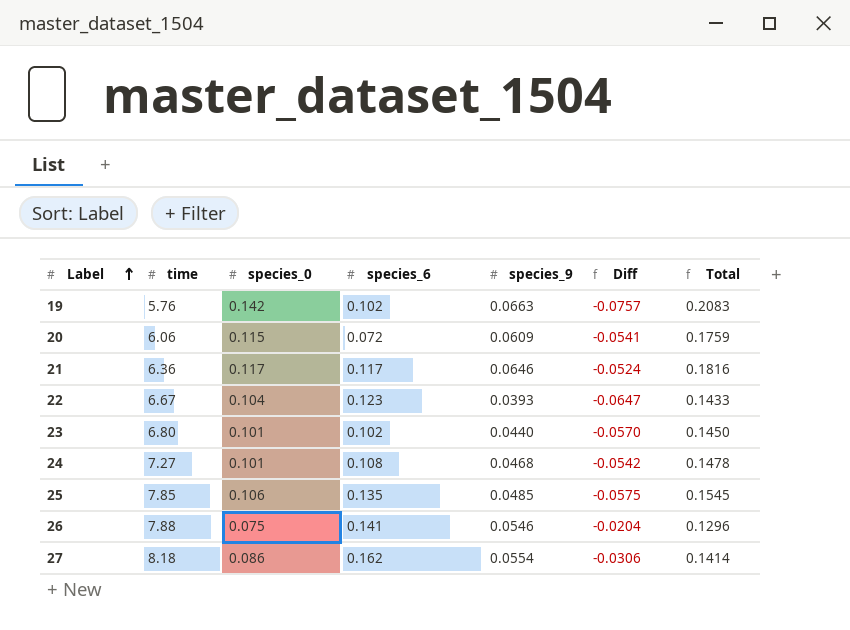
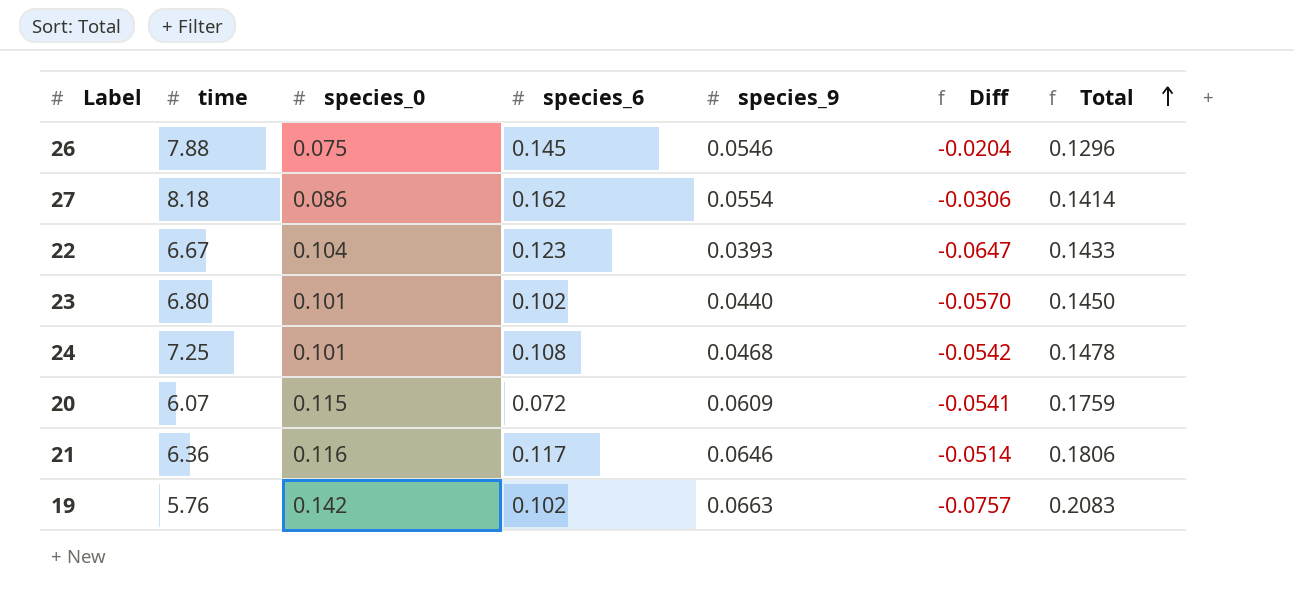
row order: Label ascending -> Total ascending
row 25: 7.85 | 0.106 | 0.135 | 0.0485 | -0.0575 | 0.1545 -> none
26 | species_6: 0.141 -> 0.145
24 | time: 7.27 -> 7.25
20 | time: 6.06 -> 6.07
21 | species_0: 0.117 -> 0.116
21 | Diff: -0.0524 -> -0.0514
21 | Total: 0.1816 -> 0.1806

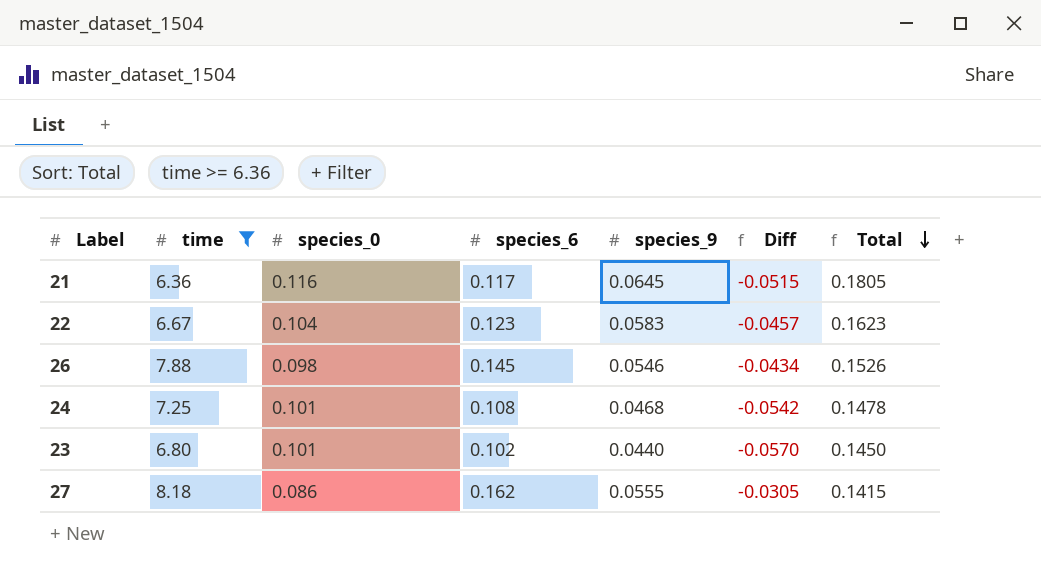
filter: none -> time >= 6.36
row order: Total ascending -> Total descending
21 | species_9: 0.0646 -> 0.0645
21 | Diff: -0.0514 -> -0.0515
21 | Total: 0.1806 -> 0.1805
22 | species_9: 0.0393 -> 0.0583
22 | Diff: -0.0647 -> -0.0457
22 | Total: 0.1433 -> 0.1623
26 | species_0: 0.075 -> 0.098
26 | Diff: -0.0204 -> -0.0434
26 | Total: 0.1296 -> 0.1526
27 | species_9: 0.0554 -> 0.0555
27 | Diff: -0.0306 -> -0.0305
27 | Total: 0.1414 -> 0.1415

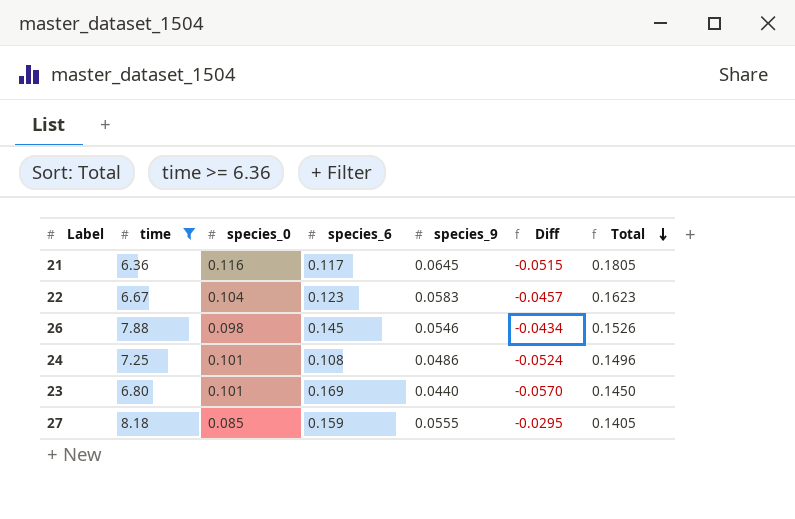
24 | species_9: 0.0468 -> 0.0486
24 | Diff: -0.0542 -> -0.0524
24 | Total: 0.1478 -> 0.1496
23 | species_6: 0.102 -> 0.169
27 | species_0: 0.086 -> 0.085
27 | species_6: 0.162 -> 0.159
27 | Diff: -0.0305 -> -0.0295
27 | Total: 0.1415 -> 0.1405

